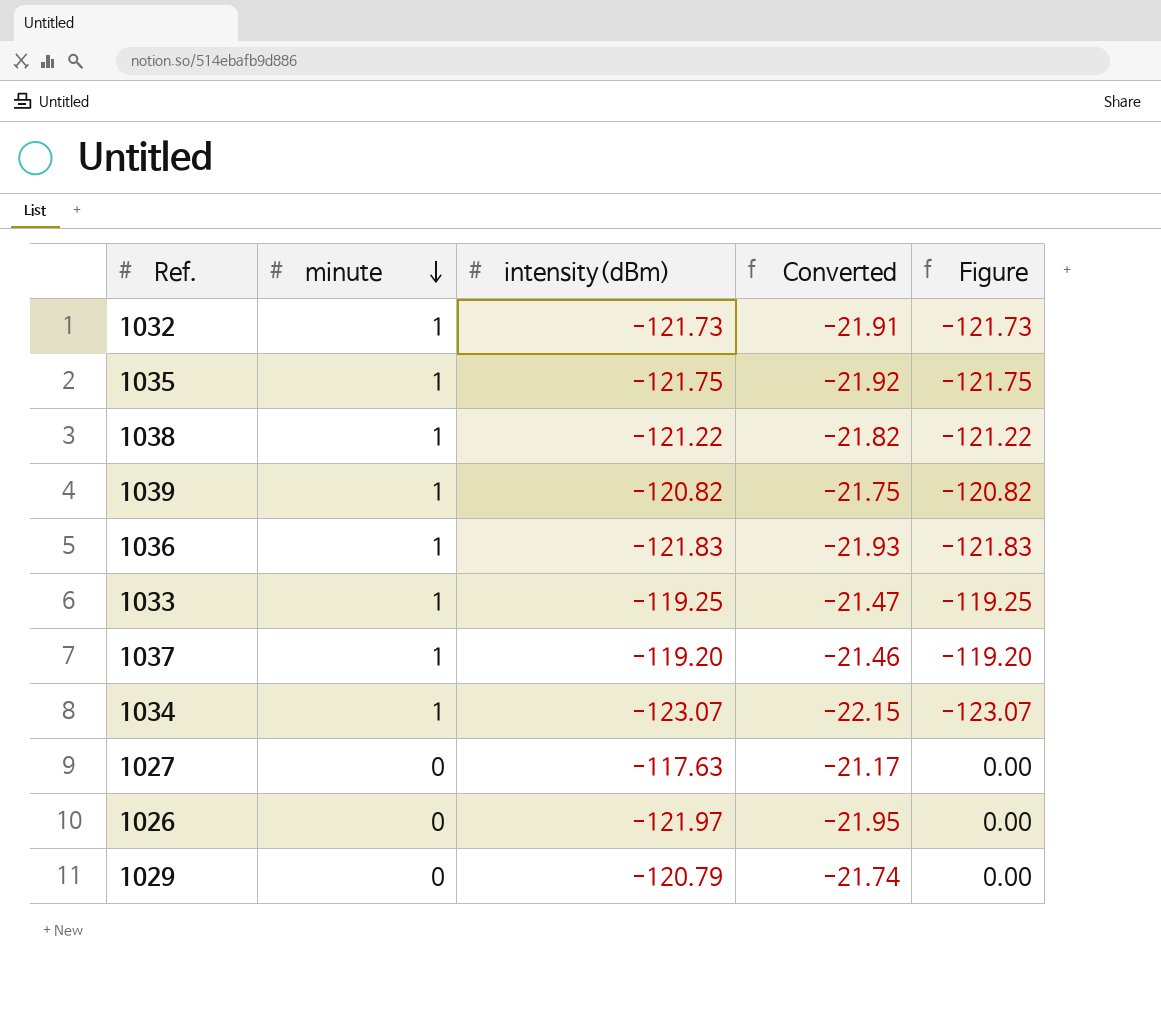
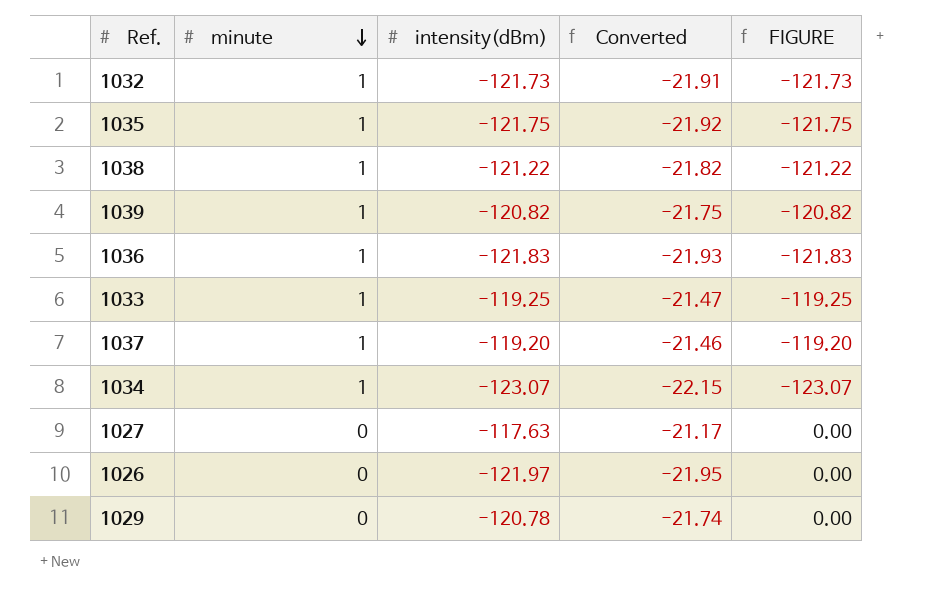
column name: Figure -> FIGURE
1029 | intensity(dBm): -120.79 -> -120.78

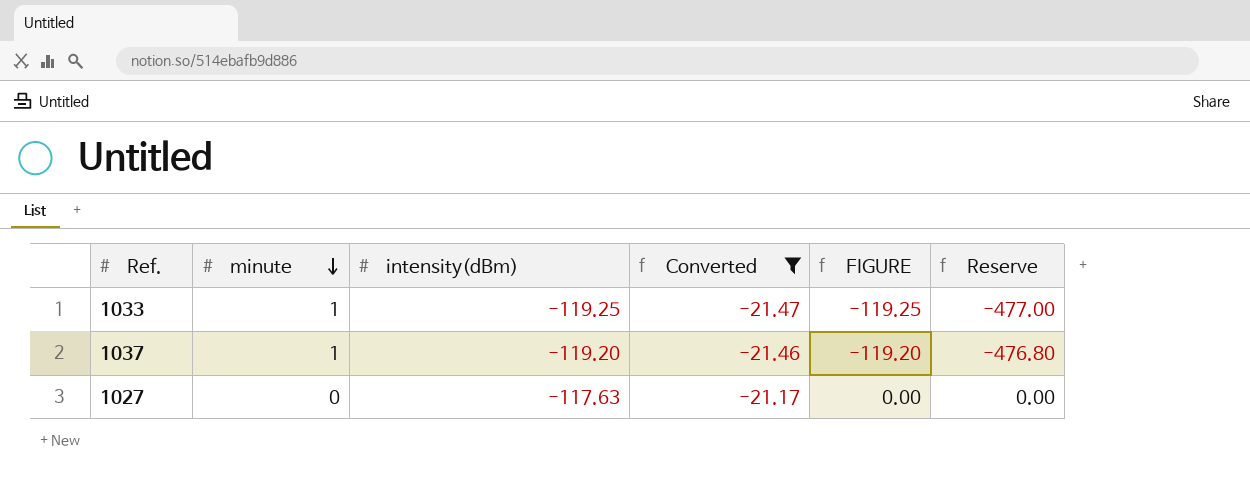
filter: none -> Converted >= -21.47
column Reserve | formula: none -> [FIGURE] * 4

